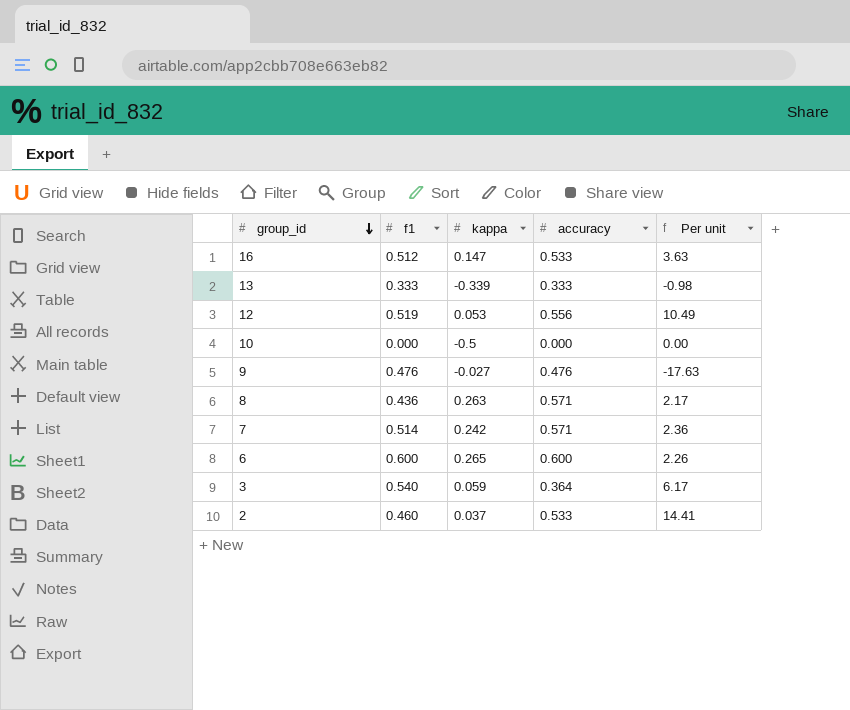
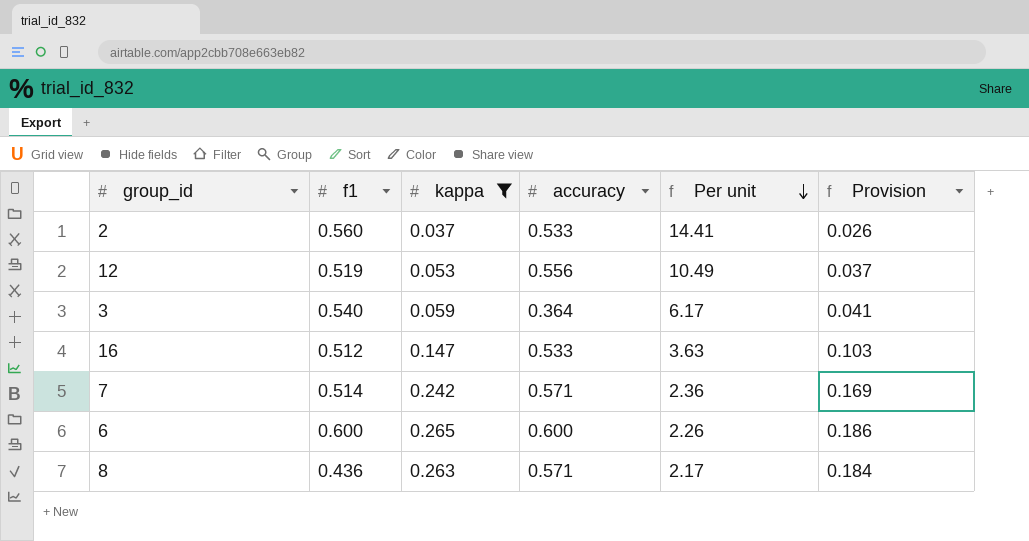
filter: none -> kappa >= 0.037
row order: group_id descending -> Per unit descending
column Provision | formula: none -> [kappa] * 0.7
2 | f1: 0.460 -> 0.560

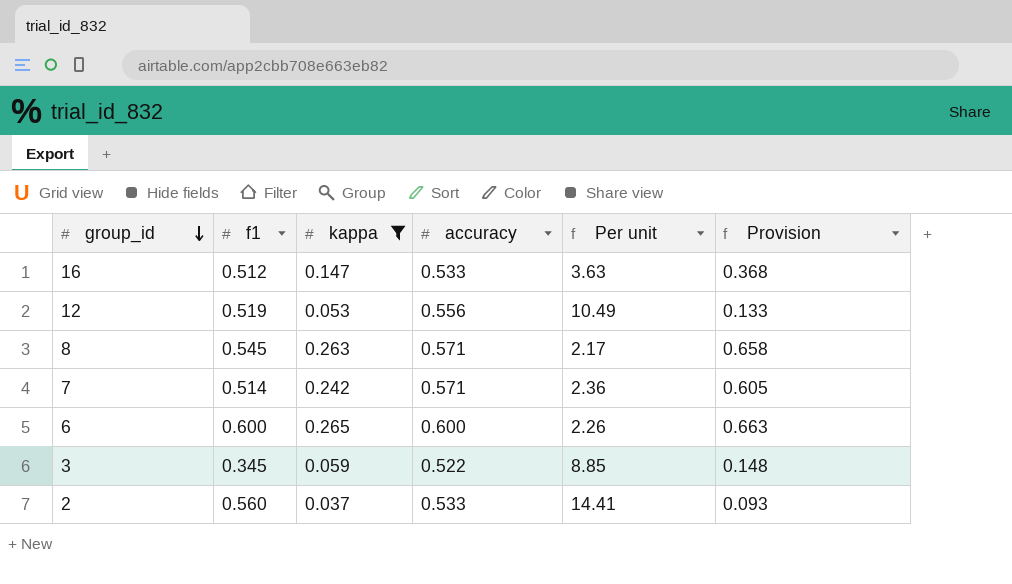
row order: Per unit descending -> group_id descending
column Provision | formula: [kappa] * 0.7 -> [kappa] * 2.5
8 | f1: 0.436 -> 0.545
3 | f1: 0.540 -> 0.345
3 | accuracy: 0.364 -> 0.522
3 | Per unit: 6.17 -> 8.85

